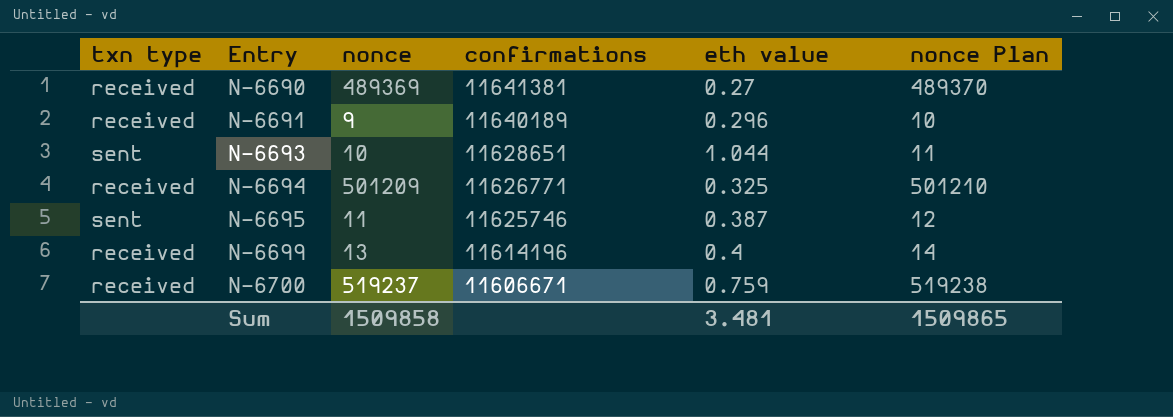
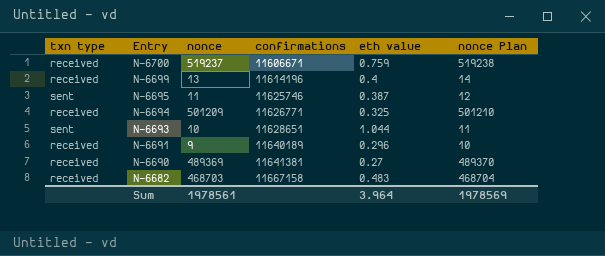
row order: Entry ascending -> Entry descending
row N-6682: none -> received | 468703 | 11667158 | 0.483 | 468704
Sum | nonce: 1509858 -> 1978561
Sum | eth value: 3.481 -> 3.964
Sum | nonce Plan: 1509865 -> 1978569

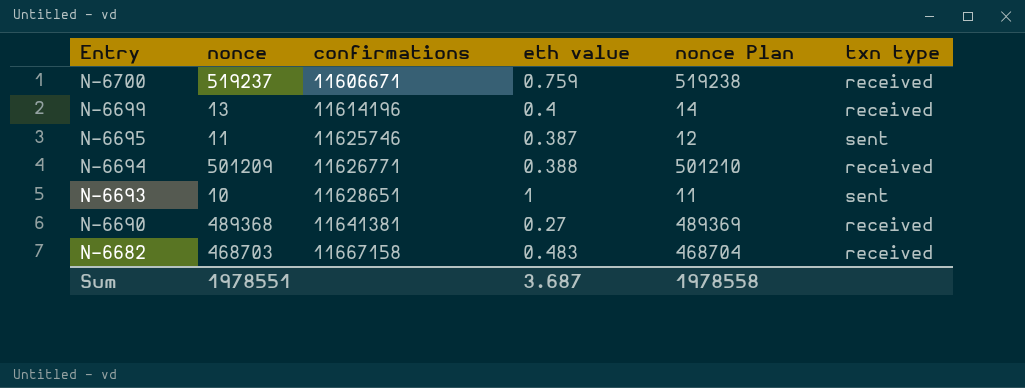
column txn type | position: 1 -> 6
row N-6691: received | 9 | 11640189 | 0.296 | 10 -> none
N-6694 | eth value: 0.325 -> 0.388
N-6693 | eth value: 1.044 -> 1
N-6690 | nonce: 489369 -> 489368
N-6690 | nonce Plan: 489370 -> 489369
Sum | nonce: 1978561 -> 1978551
Sum | eth value: 3.964 -> 3.687
Sum | nonce Plan: 1978569 -> 1978558

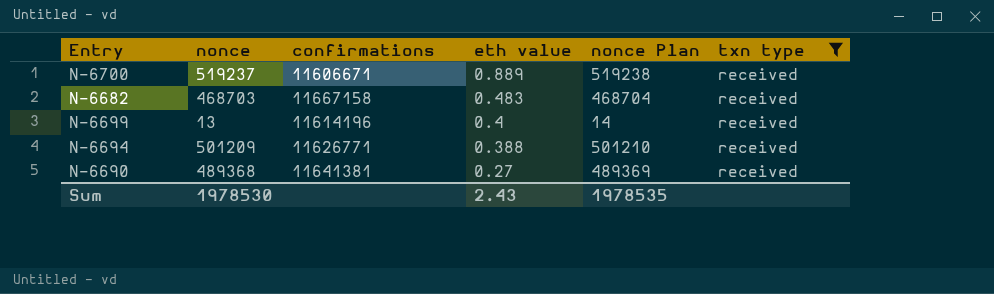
filter: none -> txn type = received
row order: Entry descending -> eth value descending
N-6700 | eth value: 0.759 -> 0.889
Sum | nonce: 1978551 -> 1978530
Sum | eth value: 3.687 -> 2.43
Sum | nonce Plan: 1978558 -> 1978535

